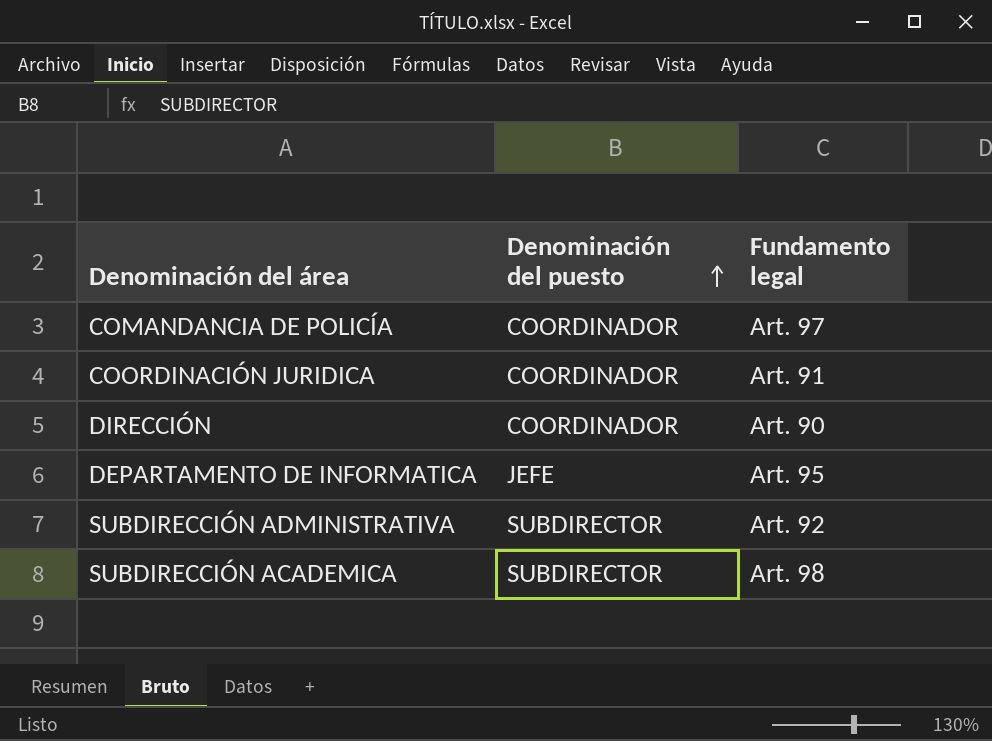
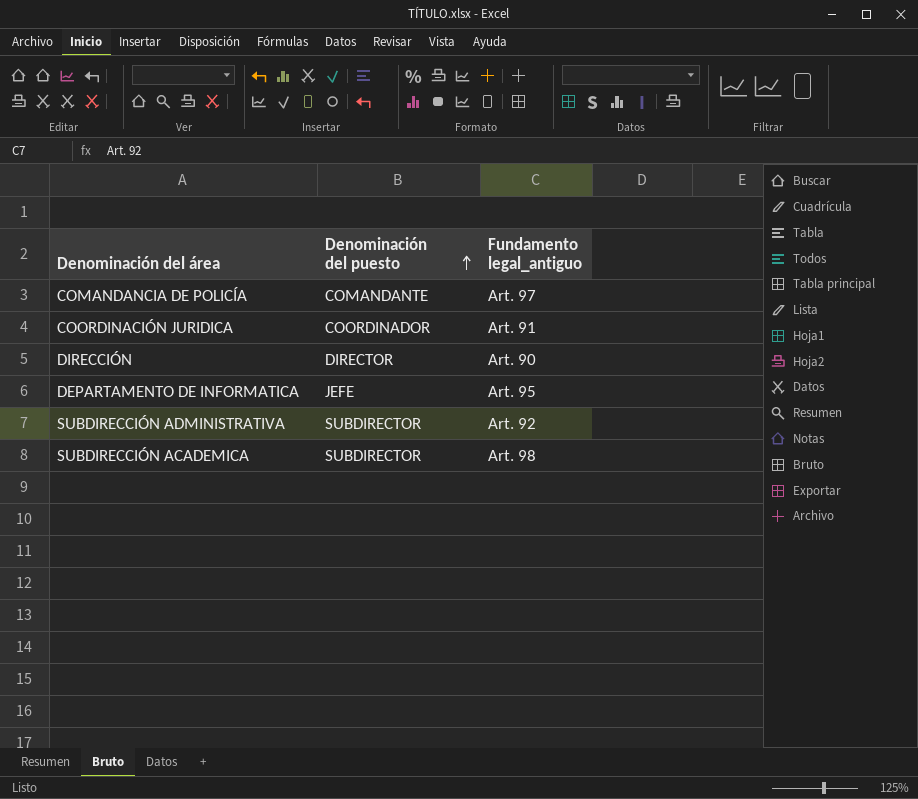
column name: Fundamento legal -> Fundamento legal_antiguo
COMANDANCIA DE POLICÍA | Denominación del puesto: COORDINADOR -> COMANDANTE
DIRECCIÓN | Denominación del puesto: COORDINADOR -> DIRECTOR

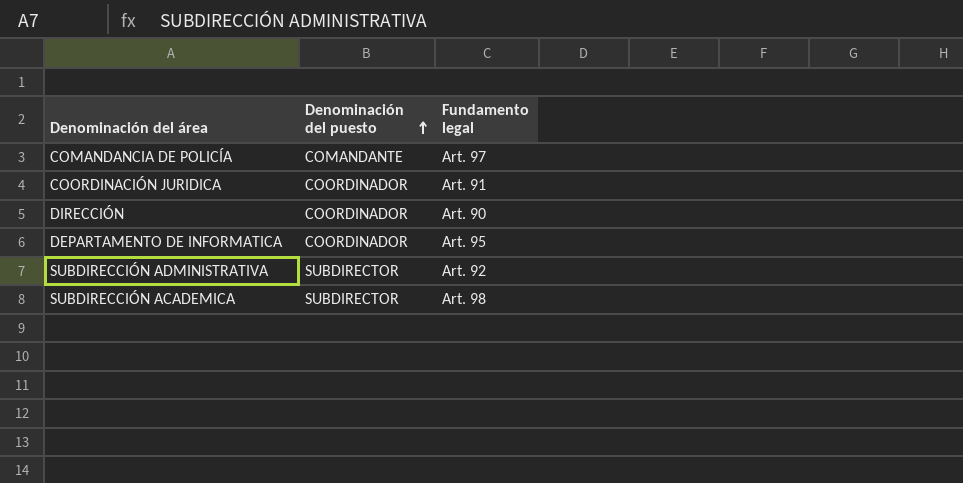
column name: Fundamento legal_antiguo -> Fundamento legal
DIRECCIÓN | Denominación del puesto: DIRECTOR -> COORDINADOR
DEPARTAMENTO DE INFORMATICA | Denominación del puesto: JEFE -> COORDINADOR

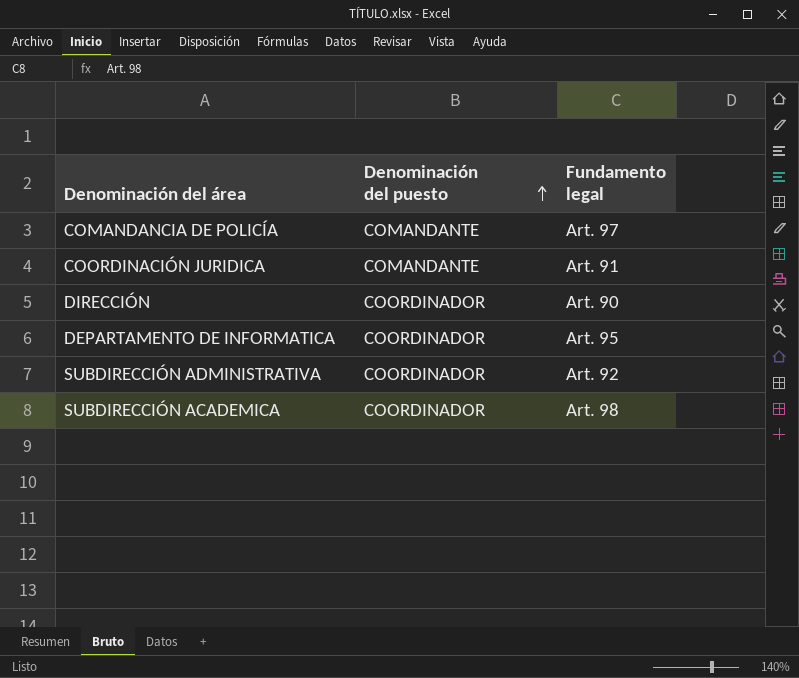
COORDINACIÓN JURIDICA | Denominación del puesto: COORDINADOR -> COMANDANTE
SUBDIRECCIÓN ADMINISTRATIVA | Denominación del puesto: SUBDIRECTOR -> COORDINADOR
SUBDIRECCIÓN ACADEMICA | Denominación del puesto: SUBDIRECTOR -> COORDINADOR

